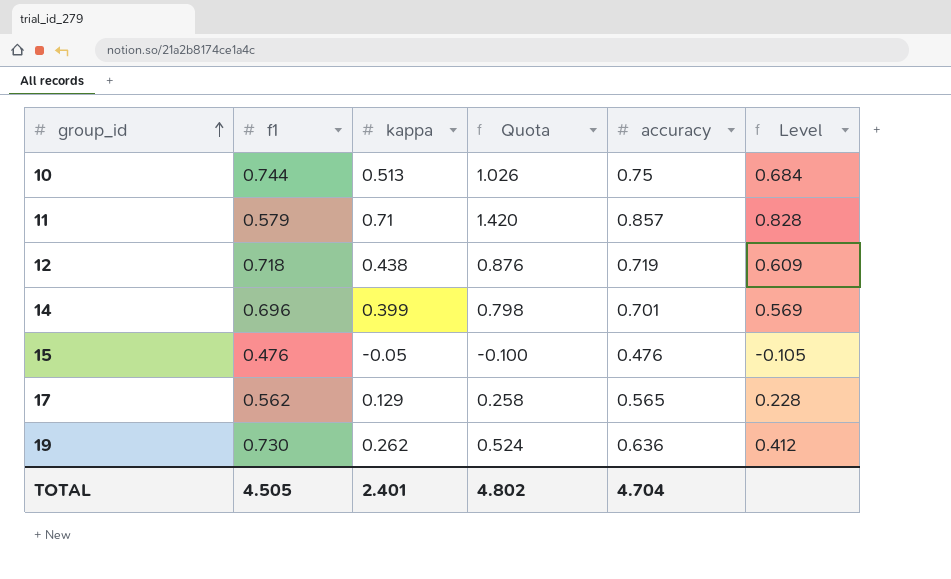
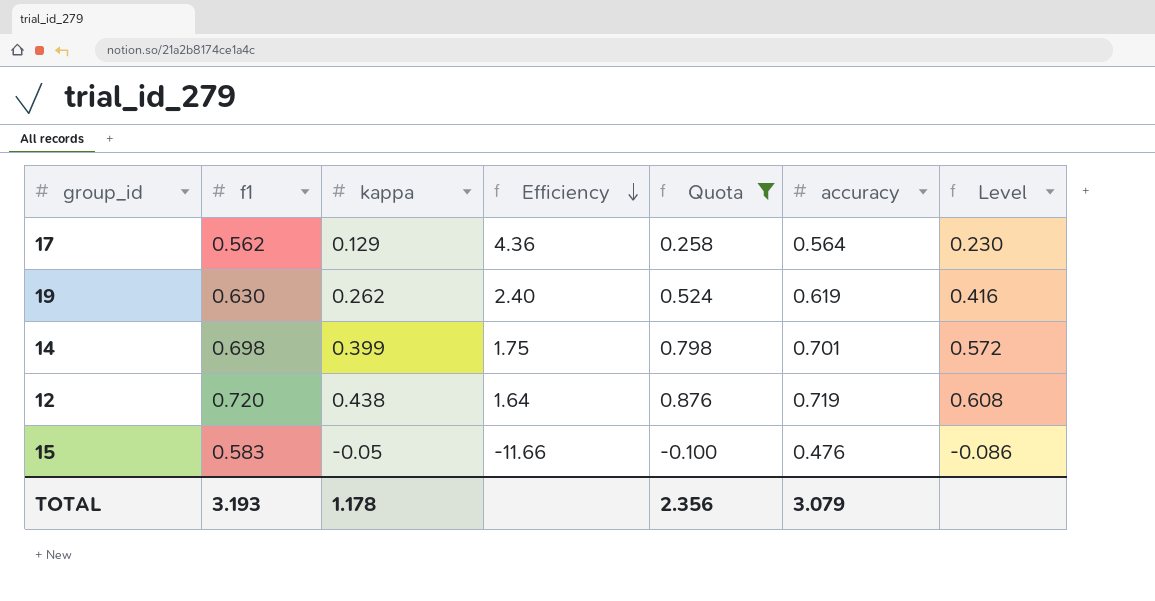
filter: none -> Quota <= 0.876
row order: group_id ascending -> Efficiency descending
column Efficiency | formula: none -> [f1] / [kappa]
column Level | formula: [kappa] / [accuracy] -> [kappa] / [f1]
17 | accuracy: 0.565 -> 0.564
19 | f1: 0.730 -> 0.630
19 | accuracy: 0.636 -> 0.619
14 | f1: 0.696 -> 0.698
12 | f1: 0.718 -> 0.720
15 | f1: 0.476 -> 0.583
TOTAL | f1: 4.505 -> 3.193
TOTAL | kappa: 2.401 -> 1.178
TOTAL | Quota: 4.802 -> 2.356
TOTAL | accuracy: 4.704 -> 3.079

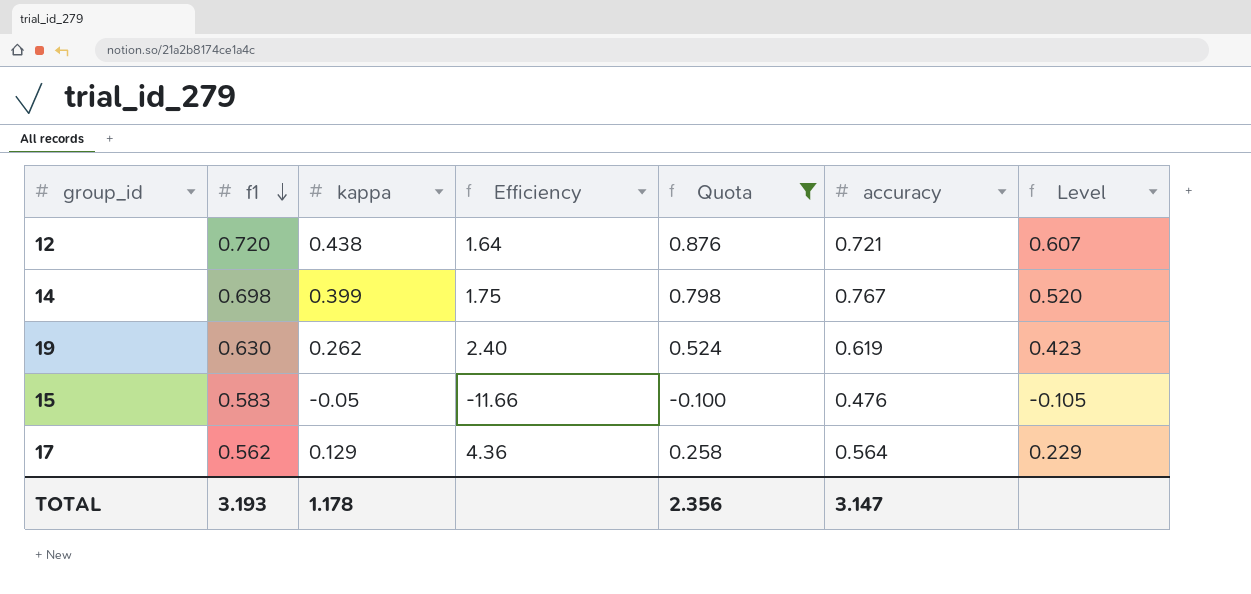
row order: Efficiency descending -> f1 descending
column Level | formula: [kappa] / [f1] -> [kappa] / [accuracy]
12 | accuracy: 0.719 -> 0.721
14 | accuracy: 0.701 -> 0.767
TOTAL | accuracy: 3.079 -> 3.147

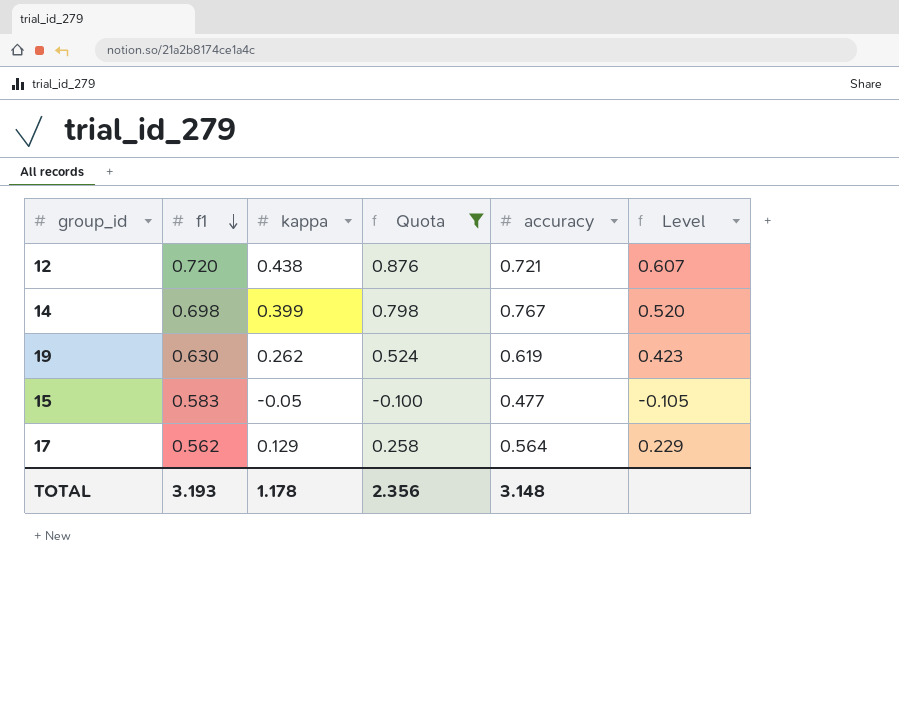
column Efficiency | formula: [f1] / [kappa] -> none
15 | accuracy: 0.476 -> 0.477
TOTAL | accuracy: 3.147 -> 3.148

